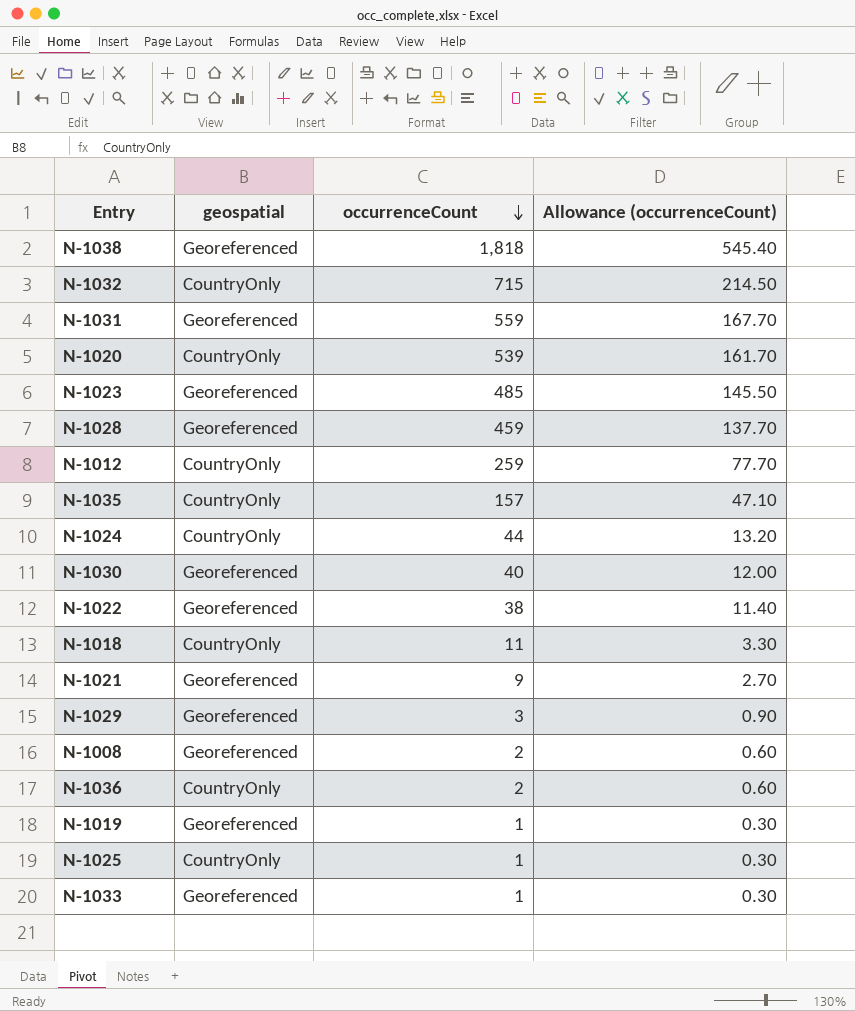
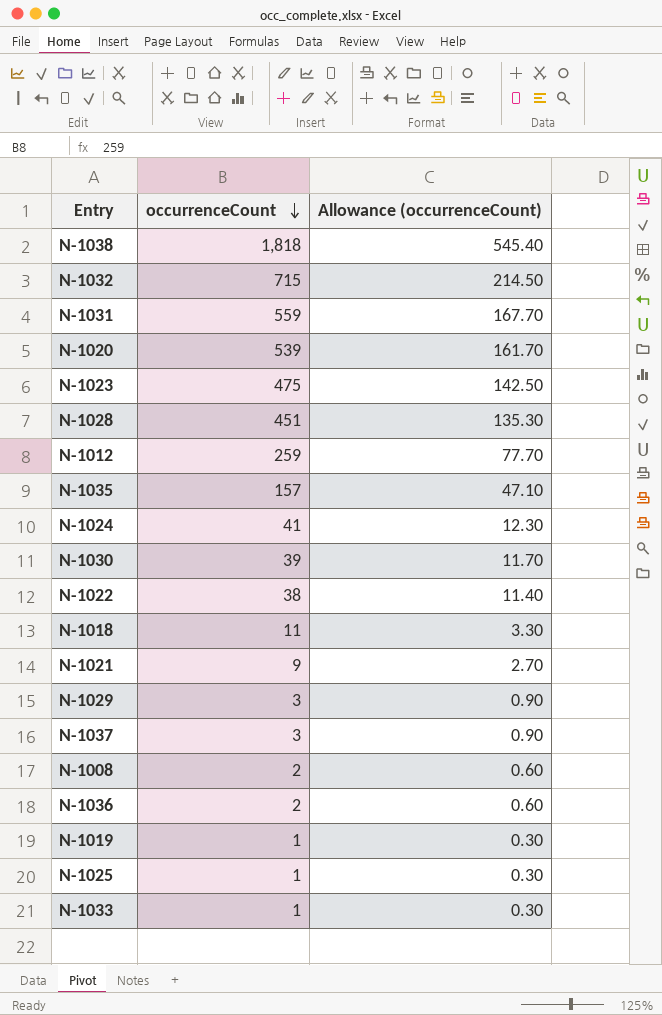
column geospatial | position: 2 -> none
N-1023 | occurrenceCount: 485 -> 475
N-1023 | Allowance (occurrenceCount): 145.50 -> 142.50
N-1028 | occurrenceCount: 459 -> 451
N-1028 | Allowance (occurrenceCount): 137.70 -> 135.30
N-1024 | occurrenceCount: 44 -> 41
N-1024 | Allowance (occurrenceCount): 13.20 -> 12.30
N-1030 | occurrenceCount: 40 -> 39
N-1030 | Allowance (occurrenceCount): 12.00 -> 11.70
row N-1037: none -> 3 | 0.90

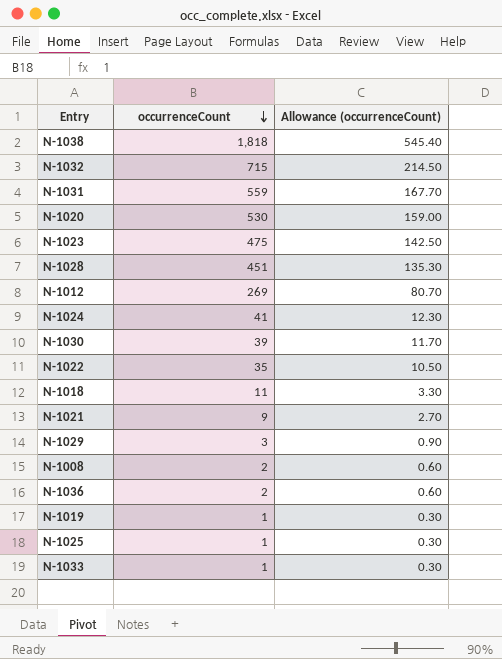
row N-1035: 157 | 47.10 -> none
row N-1037: 3 | 0.90 -> none
N-1020 | occurrenceCount: 539 -> 530
N-1020 | Allowance (occurrenceCount): 161.70 -> 159.00
N-1012 | occurrenceCount: 259 -> 269
N-1012 | Allowance (occurrenceCount): 77.70 -> 80.70
N-1022 | occurrenceCount: 38 -> 35
N-1022 | Allowance (occurrenceCount): 11.40 -> 10.50

